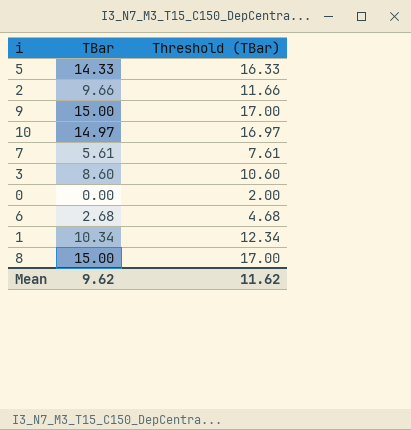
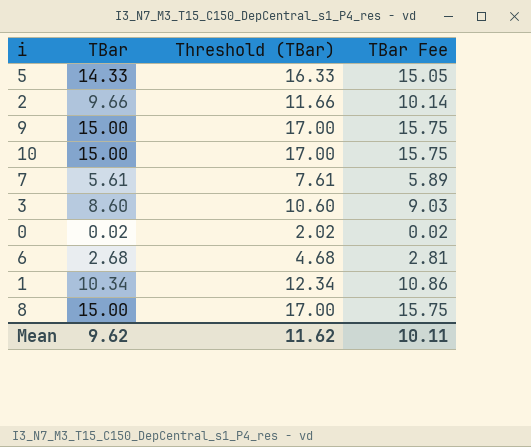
column TBar Fee | formula: none -> [TBar] * 1.05
10 | TBar: 14.97 -> 15.00
10 | Threshold (TBar): 16.97 -> 17.00
0 | TBar: 0.00 -> 0.02
0 | Threshold (TBar): 2.00 -> 2.02

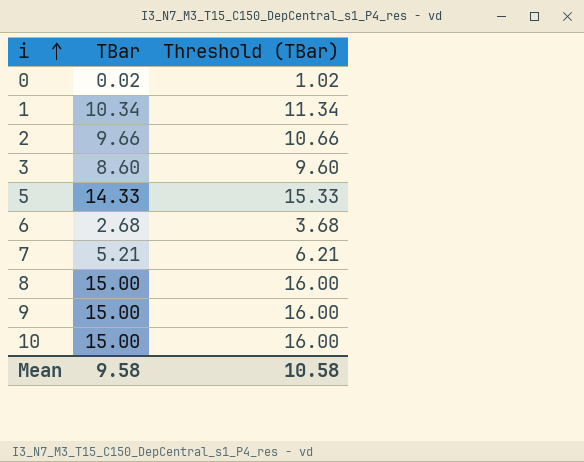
row order: none -> i ascending
column TBar Fee | formula: [TBar] * 1.05 -> none
column Threshold (TBar) | formula: [TBar] + 2 -> [TBar] + 1
7 | TBar: 5.61 -> 5.21
Mean | TBar: 9.62 -> 9.58
Mean | Threshold (TBar): 11.62 -> 10.58

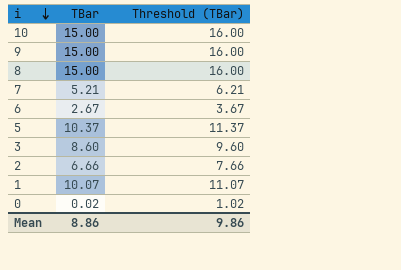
row order: i ascending -> i descending
6 | TBar: 2.68 -> 2.67
6 | Threshold (TBar): 3.68 -> 3.67
5 | TBar: 14.33 -> 10.37
5 | Threshold (TBar): 15.33 -> 11.37
2 | TBar: 9.66 -> 6.66
2 | Threshold (TBar): 10.66 -> 7.66
1 | TBar: 10.34 -> 10.07
1 | Threshold (TBar): 11.34 -> 11.07
Mean | TBar: 9.58 -> 8.86
Mean | Threshold (TBar): 10.58 -> 9.86

